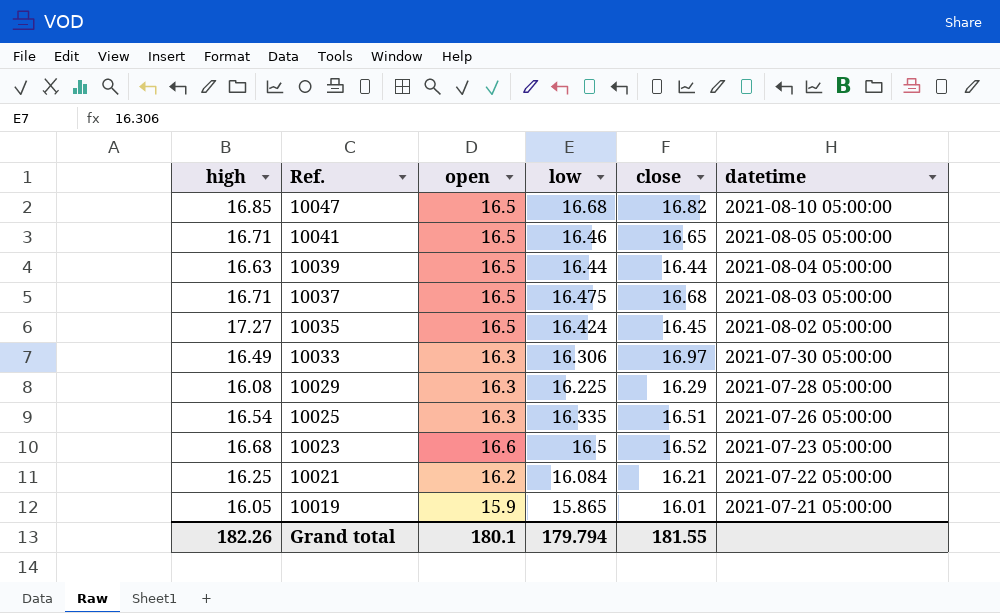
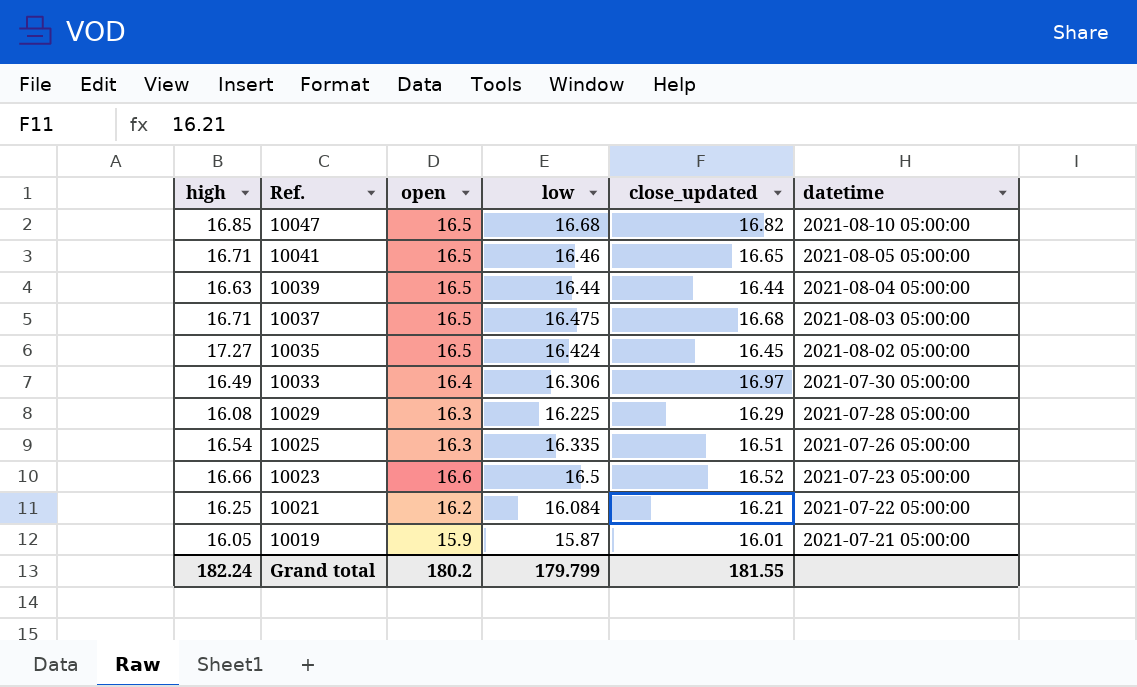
column name: close -> close_updated
10033 | open: 16.3 -> 16.4
10023 | high: 16.68 -> 16.66
10019 | low: 15.865 -> 15.87
Grand total | high: 182.26 -> 182.24
Grand total | open: 180.1 -> 180.2
Grand total | low: 179.794 -> 179.799

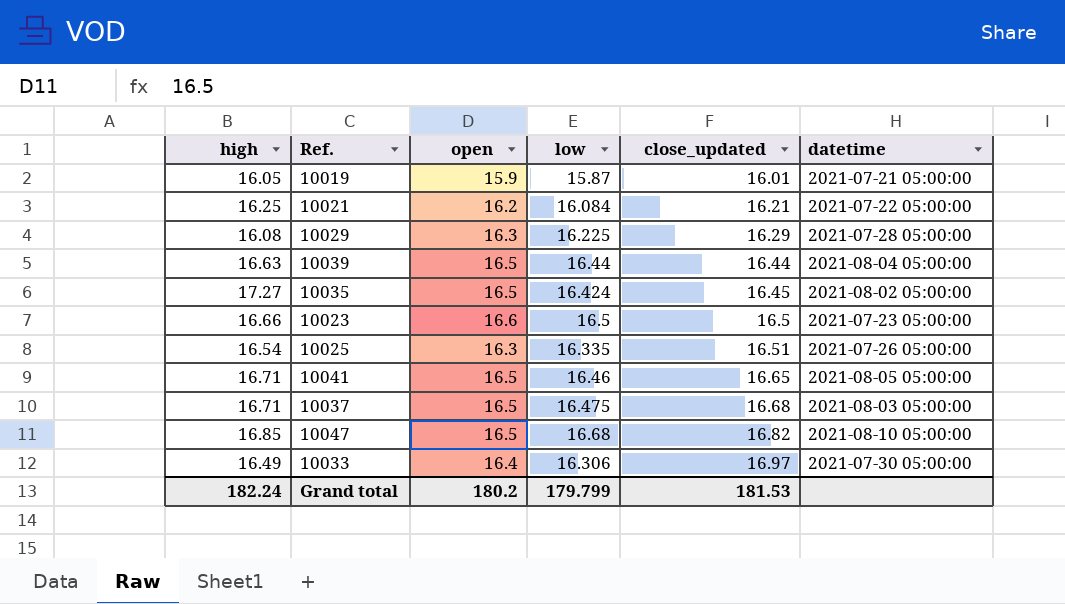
row order: Ref. descending -> close_updated ascending
10023 | close_updated: 16.52 -> 16.5
Grand total | close_updated: 181.55 -> 181.53

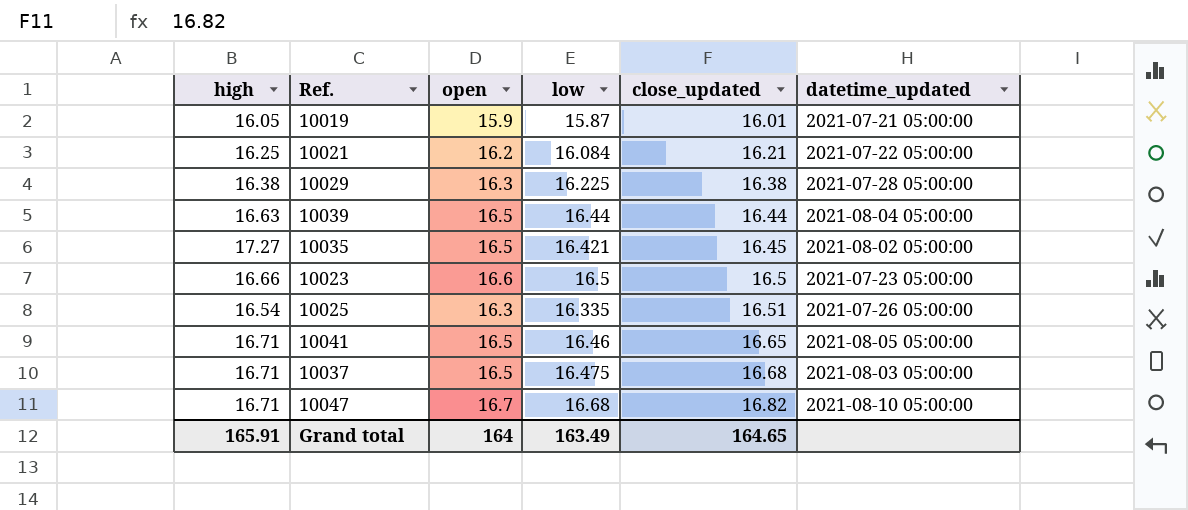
column name: datetime -> datetime_updated
row 10033: 16.49 | 16.4 | 16.306 | 16.97 | 2021-07-30 05:00:00 -> none
10029 | high: 16.08 -> 16.38
10029 | close_updated: 16.29 -> 16.38
10035 | low: 16.424 -> 16.421
10047 | high: 16.85 -> 16.71
10047 | open: 16.5 -> 16.7
Grand total | high: 182.24 -> 165.91
Grand total | open: 180.2 -> 164
Grand total | low: 179.799 -> 163.49
Grand total | close_updated: 181.53 -> 164.65

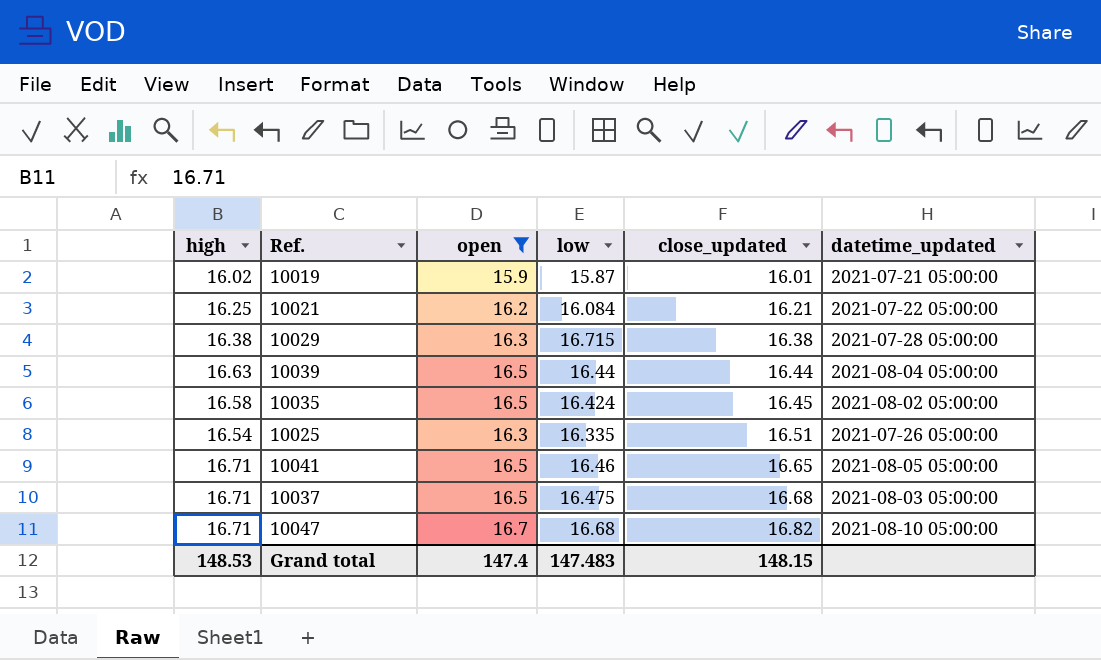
filter: none -> open != 16.6
10019 | high: 16.05 -> 16.02
10029 | low: 16.225 -> 16.715
10035 | high: 17.27 -> 16.58
10035 | low: 16.421 -> 16.424
Grand total | high: 165.91 -> 148.53
Grand total | open: 164 -> 147.4
Grand total | low: 163.49 -> 147.483
Grand total | close_updated: 164.65 -> 148.15

